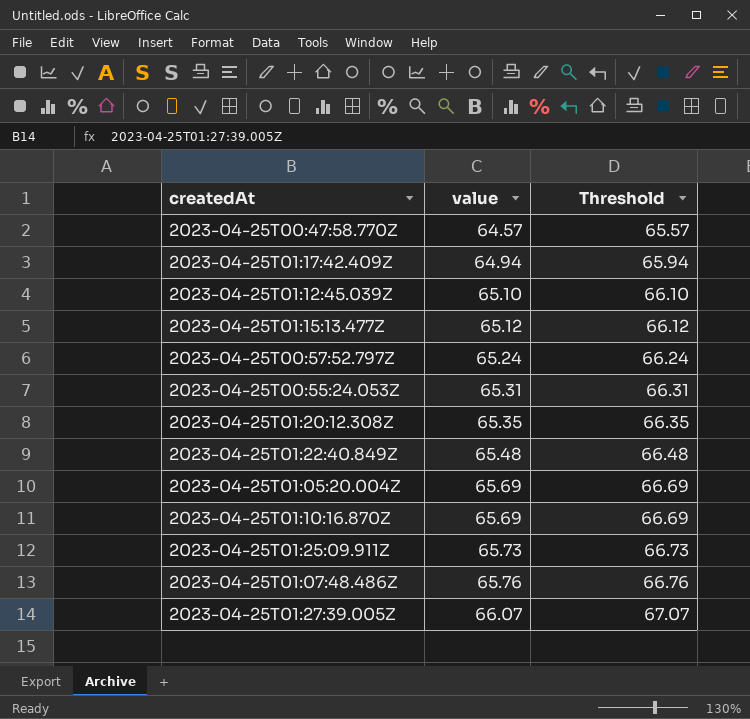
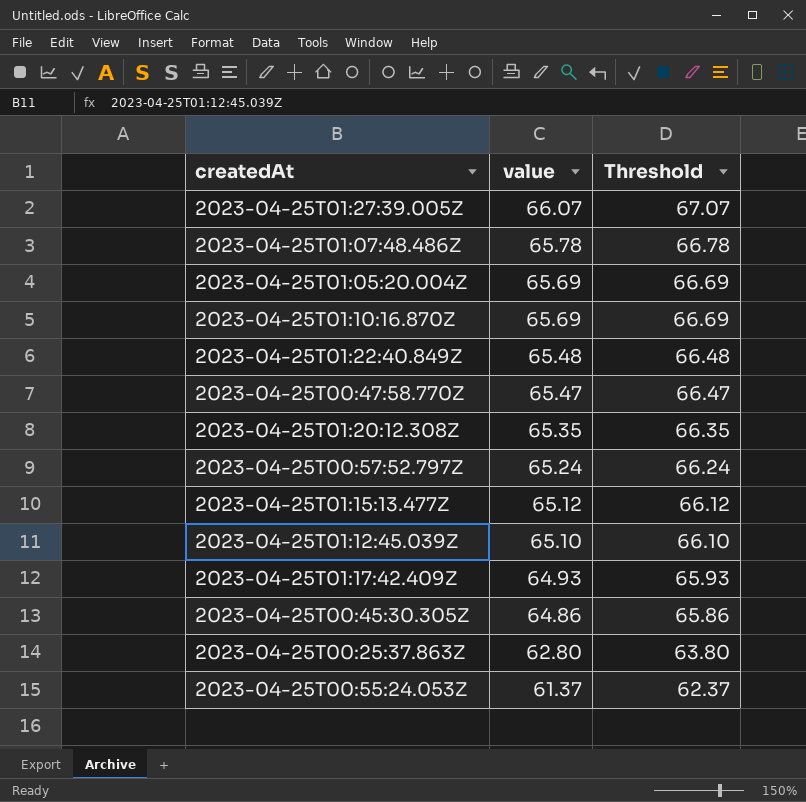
row order: value ascending -> value descending
row 2023-04-25T01:25:09.911Z: 65.73 | 66.73 -> none
2023-04-25T01:07:48.486Z | value: 65.76 -> 65.78
2023-04-25T01:07:48.486Z | Threshold: 66.76 -> 66.78
2023-04-25T00:47:58.770Z | value: 64.57 -> 65.47
2023-04-25T00:47:58.770Z | Threshold: 65.57 -> 66.47
2023-04-25T01:17:42.409Z | value: 64.94 -> 64.93
2023-04-25T01:17:42.409Z | Threshold: 65.94 -> 65.93
row 2023-04-25T00:45:30.305Z: none -> 64.86 | 65.86
row 2023-04-25T00:25:37.863Z: none -> 62.80 | 63.80
2023-04-25T00:55:24.053Z | value: 65.31 -> 61.37
2023-04-25T00:55:24.053Z | Threshold: 66.31 -> 62.37

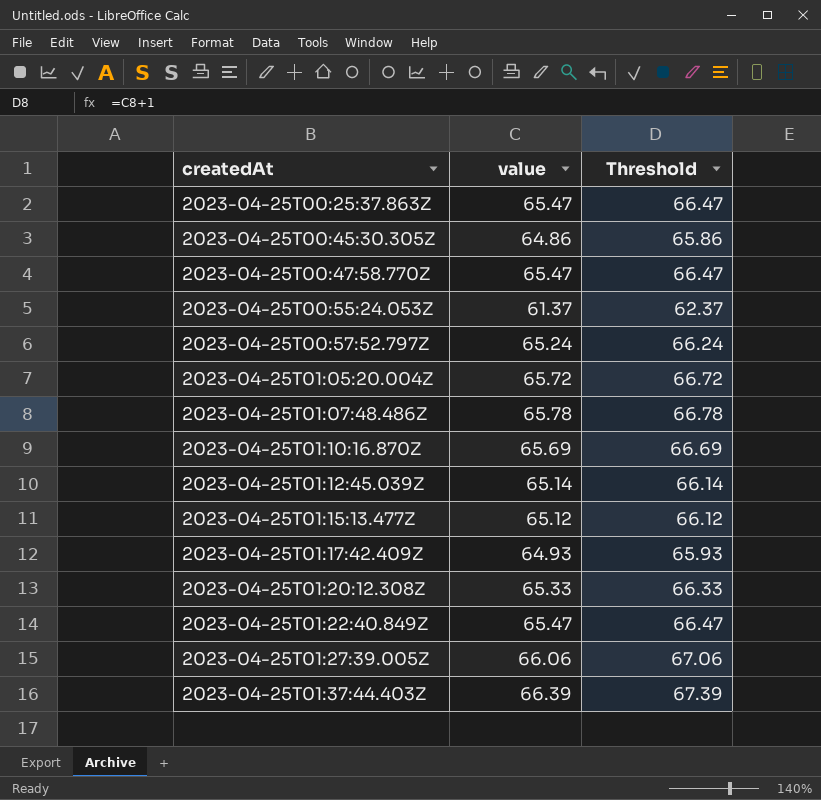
row order: value descending -> createdAt ascending
2023-04-25T00:25:37.863Z | value: 62.80 -> 65.47
2023-04-25T00:25:37.863Z | Threshold: 63.80 -> 66.47
2023-04-25T01:05:20.004Z | value: 65.69 -> 65.72
2023-04-25T01:05:20.004Z | Threshold: 66.69 -> 66.72
2023-04-25T01:12:45.039Z | value: 65.10 -> 65.14
2023-04-25T01:12:45.039Z | Threshold: 66.10 -> 66.14
2023-04-25T01:20:12.308Z | value: 65.35 -> 65.33
2023-04-25T01:20:12.308Z | Threshold: 66.35 -> 66.33
2023-04-25T01:22:40.849Z | value: 65.48 -> 65.47
2023-04-25T01:22:40.849Z | Threshold: 66.48 -> 66.47
2023-04-25T01:27:39.005Z | value: 66.07 -> 66.06
2023-04-25T01:27:39.005Z | Threshold: 67.07 -> 67.06
row 2023-04-25T01:37:44.403Z: none -> 66.39 | 67.39

